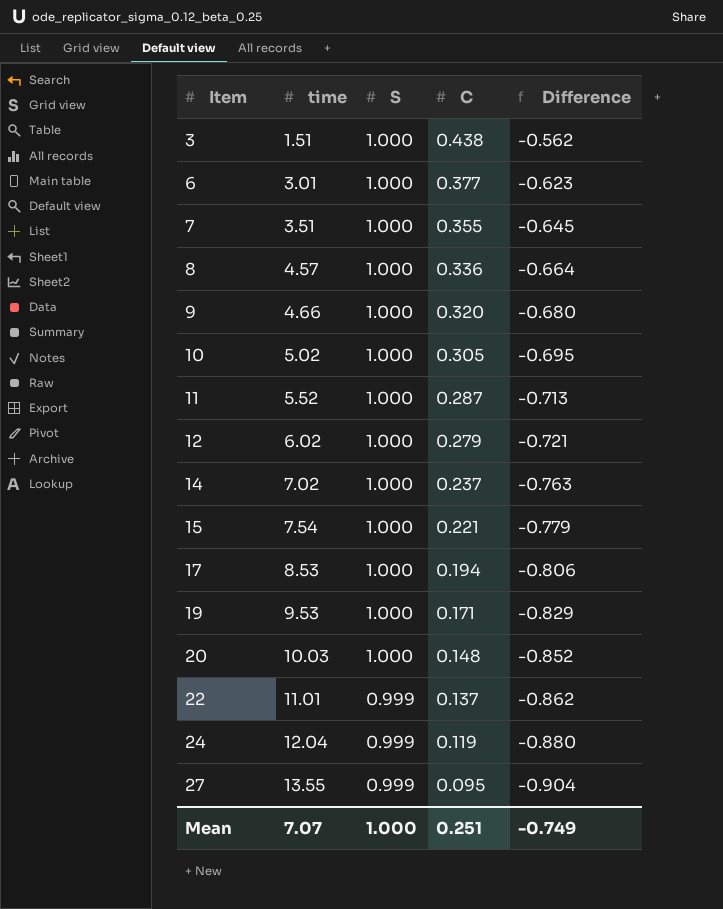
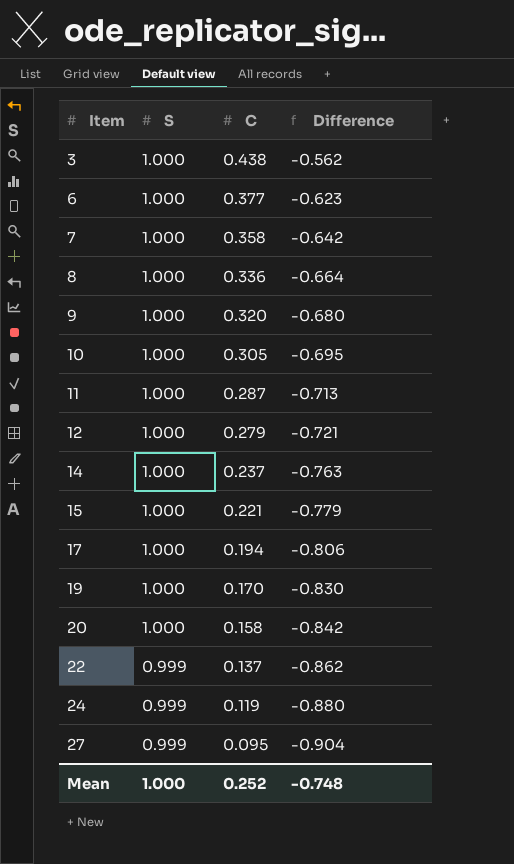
column time | position: 2 -> none
7 | C: 0.355 -> 0.358
7 | Difference: -0.645 -> -0.642
19 | C: 0.171 -> 0.170
19 | Difference: -0.829 -> -0.830
20 | C: 0.148 -> 0.158
20 | Difference: -0.852 -> -0.842
Mean | C: 0.251 -> 0.252
Mean | Difference: -0.749 -> -0.748

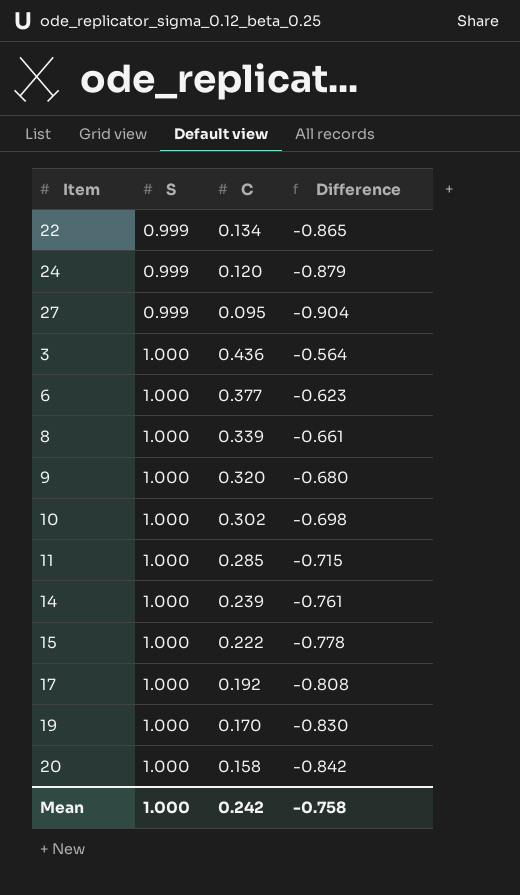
row order: Item ascending -> S ascending
row 7: 1.000 | 0.358 | -0.642 -> none
row 12: 1.000 | 0.279 | -0.721 -> none
22 | C: 0.137 -> 0.134
22 | Difference: -0.862 -> -0.865
24 | C: 0.119 -> 0.120
24 | Difference: -0.880 -> -0.879
3 | C: 0.438 -> 0.436
3 | Difference: -0.562 -> -0.564
8 | C: 0.336 -> 0.339
8 | Difference: -0.664 -> -0.661
10 | C: 0.305 -> 0.302
10 | Difference: -0.695 -> -0.698
11 | C: 0.287 -> 0.285
11 | Difference: -0.713 -> -0.715
14 | C: 0.237 -> 0.239
14 | Difference: -0.763 -> -0.761
15 | C: 0.221 -> 0.222
15 | Difference: -0.779 -> -0.778
17 | C: 0.194 -> 0.192
17 | Difference: -0.806 -> -0.808
Mean | C: 0.252 -> 0.242
Mean | Difference: -0.748 -> -0.758

